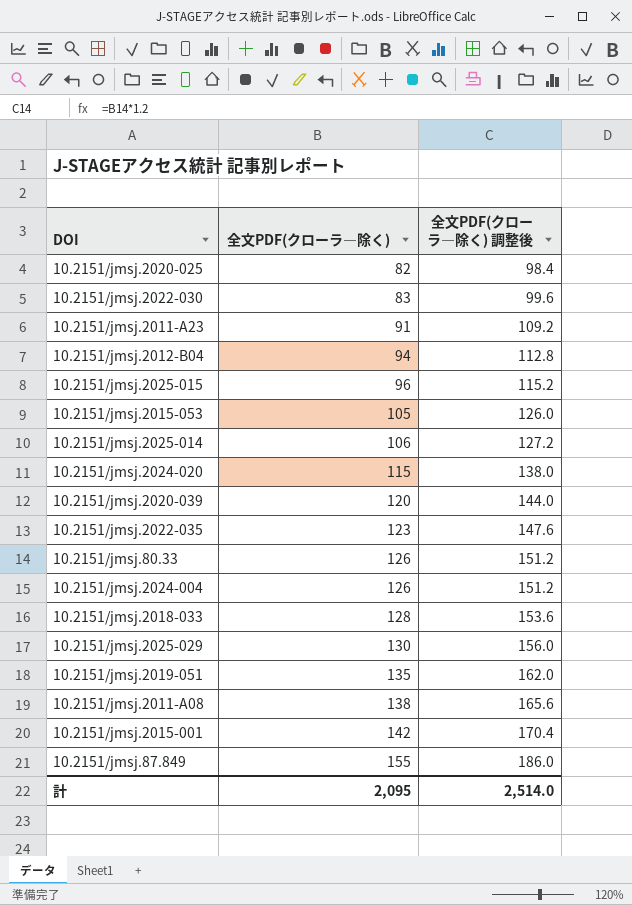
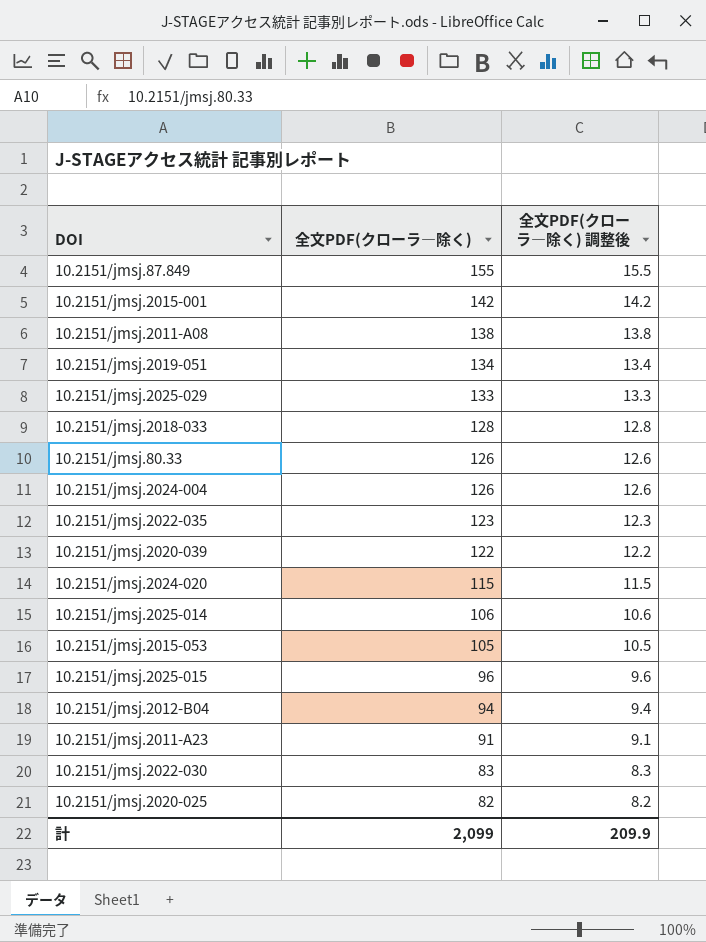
row order: 全文PDF(クローラ―除く) ascending -> 全文PDF(クローラ―除く) descending
column 全文PDF(クローラ―除く) 調整後 | formula: [全文PDF(クローラ―除く)] * 1.2 -> [全文PDF(クローラ―除く)] * 0.1
10.2151/jmsj.2019-051 | 全文PDF(クローラ―除く): 135 -> 134
10.2151/jmsj.2025-029 | 全文PDF(クローラ―除く): 130 -> 133
10.2151/jmsj.2020-039 | 全文PDF(クローラ―除く): 120 -> 122
計 | 全文PDF(クローラ―除く): 2,095 -> 2,099
計 | 全文PDF(クローラ―除く) 調整後: 2,514.0 -> 209.9

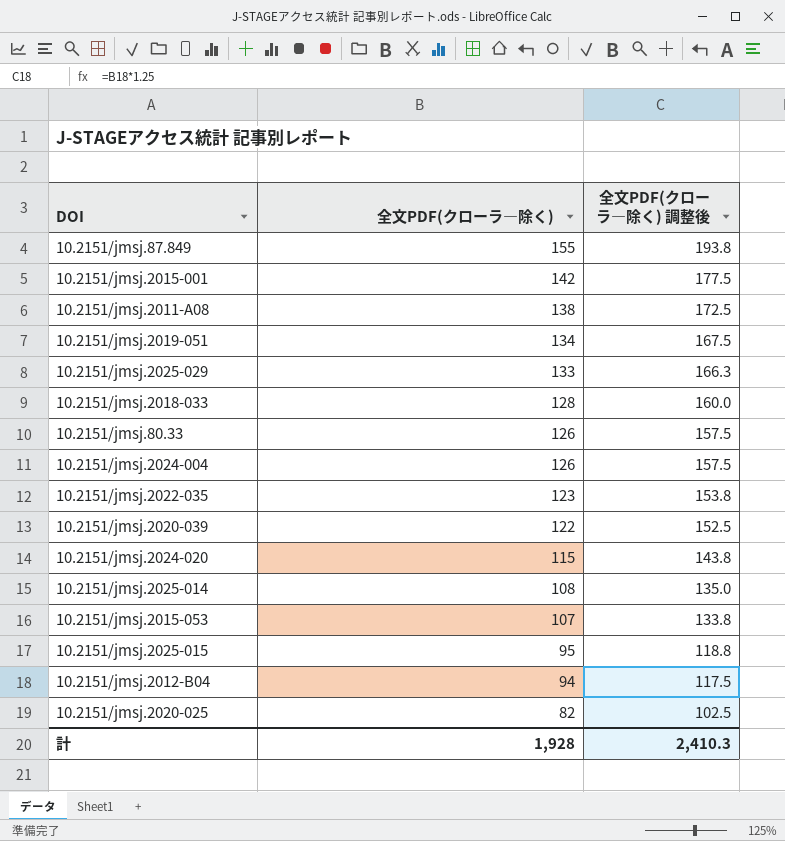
column 全文PDF(クローラ―除く) 調整後 | formula: [全文PDF(クローラ―除く)] * 0.1 -> [全文PDF(クローラ―除く)] * 1.25
row 10.2151/jmsj.2011-A23: 91 | 9.1 -> none
row 10.2151/jmsj.2022-030: 83 | 8.3 -> none
10.2151/jmsj.2025-014 | 全文PDF(クローラ―除く): 106 -> 108
10.2151/jmsj.2015-053 | 全文PDF(クローラ―除く): 105 -> 107
10.2151/jmsj.2025-015 | 全文PDF(クローラ―除く): 96 -> 95
計 | 全文PDF(クローラ―除く): 2,099 -> 1,928
計 | 全文PDF(クローラ―除く) 調整後: 209.9 -> 2,410.3

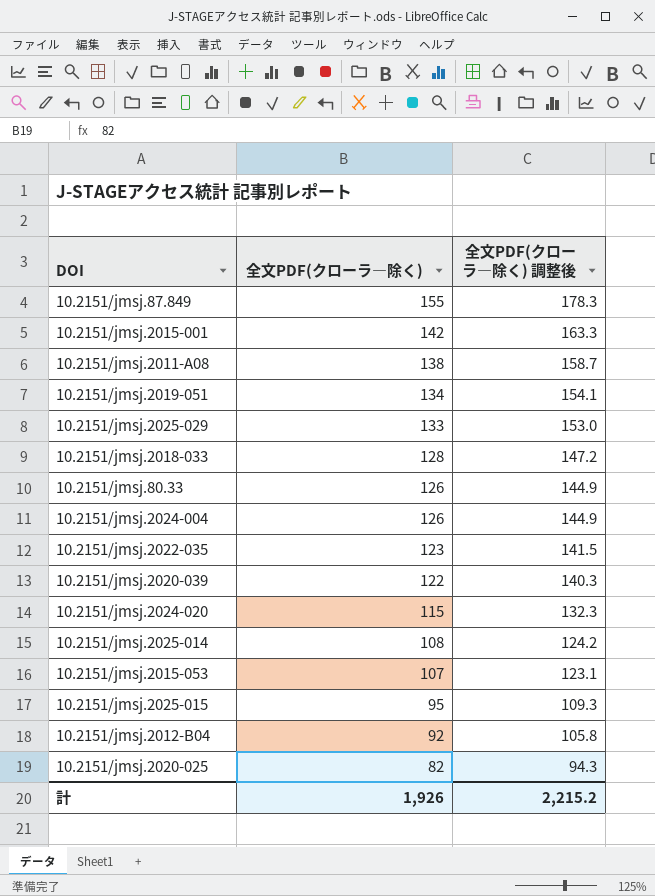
column 全文PDF(クローラ―除く) 調整後 | formula: [全文PDF(クローラ―除く)] * 1.25 -> [全文PDF(クローラ―除く)] * 1.15
10.2151/jmsj.2012-B04 | 全文PDF(クローラ―除く): 94 -> 92
計 | 全文PDF(クローラ―除く): 1,928 -> 1,926
計 | 全文PDF(クローラ―除く) 調整後: 2,410.3 -> 2,215.2

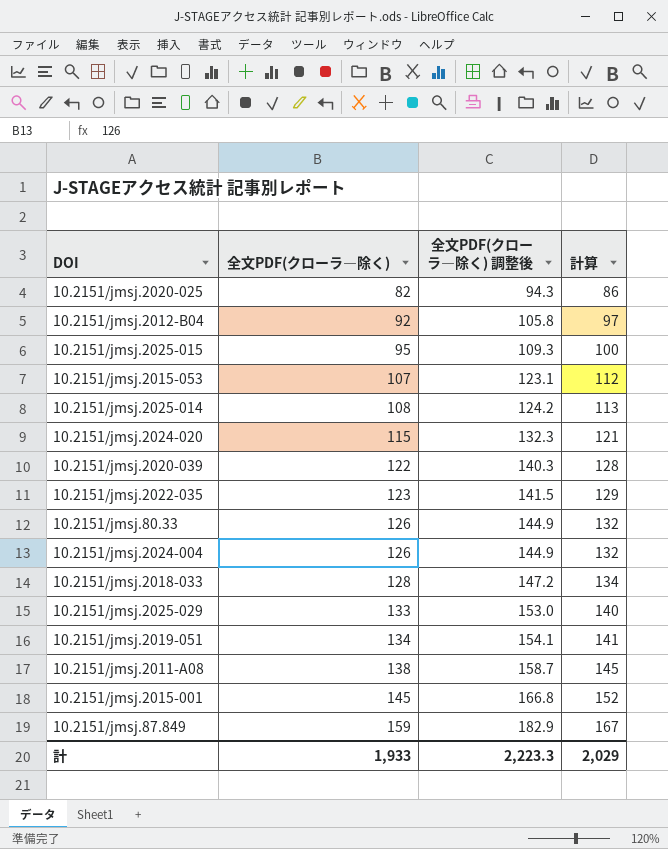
row order: 全文PDF(クローラ―除く) descending -> 全文PDF(クローラ―除く) ascending
column 計算 | formula: none -> [全文PDF(クローラ―除く)] * 1.05
10.2151/jmsj.2015-001 | 全文PDF(クローラ―除く): 142 -> 145
10.2151/jmsj.2015-001 | 全文PDF(クローラ―除く) 調整後: 163.3 -> 166.8
10.2151/jmsj.87.849 | 全文PDF(クローラ―除く): 155 -> 159
10.2151/jmsj.87.849 | 全文PDF(クローラ―除く) 調整後: 178.3 -> 182.9
計 | 全文PDF(クローラ―除く): 1,926 -> 1,933
計 | 全文PDF(クローラ―除く) 調整後: 2,215.2 -> 2,223.3

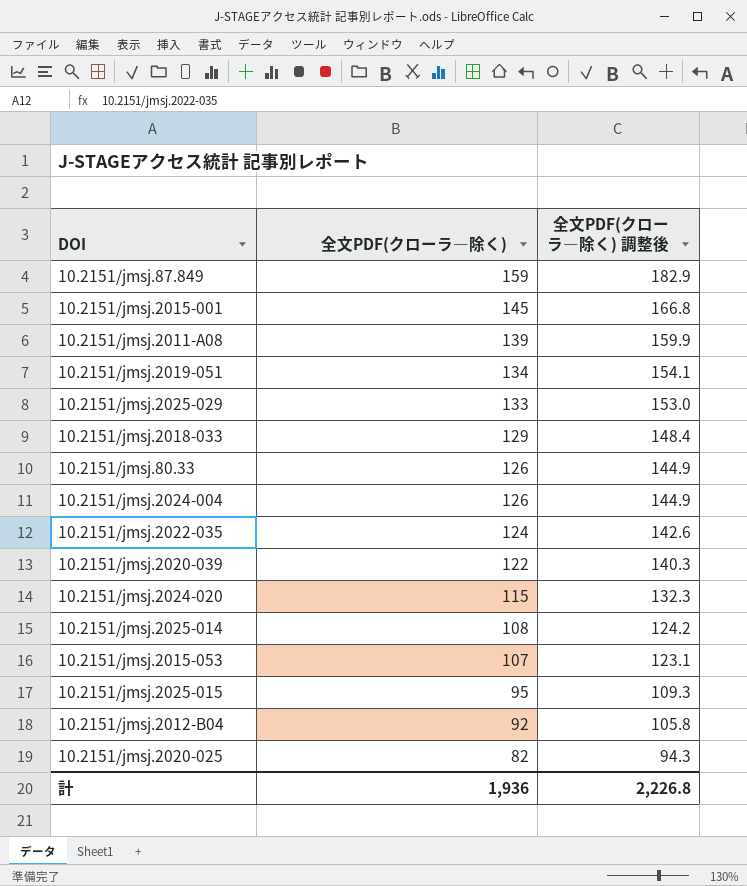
row order: 全文PDF(クローラ―除く) ascending -> 全文PDF(クローラ―除く) descending
column 計算 | formula: [全文PDF(クローラ―除く)] * 1.05 -> none
10.2151/jmsj.2011-A08 | 全文PDF(クローラ―除く): 138 -> 139
10.2151/jmsj.2011-A08 | 全文PDF(クローラ―除く) 調整後: 158.7 -> 159.9
10.2151/jmsj.2018-033 | 全文PDF(クローラ―除く): 128 -> 129
10.2151/jmsj.2018-033 | 全文PDF(クローラ―除く) 調整後: 147.2 -> 148.4
10.2151/jmsj.2022-035 | 全文PDF(クローラ―除く): 123 -> 124
10.2151/jmsj.2022-035 | 全文PDF(クローラ―除く) 調整後: 141.5 -> 142.6
計 | 全文PDF(クローラ―除く): 1,933 -> 1,936
計 | 全文PDF(クローラ―除く) 調整後: 2,223.3 -> 2,226.8

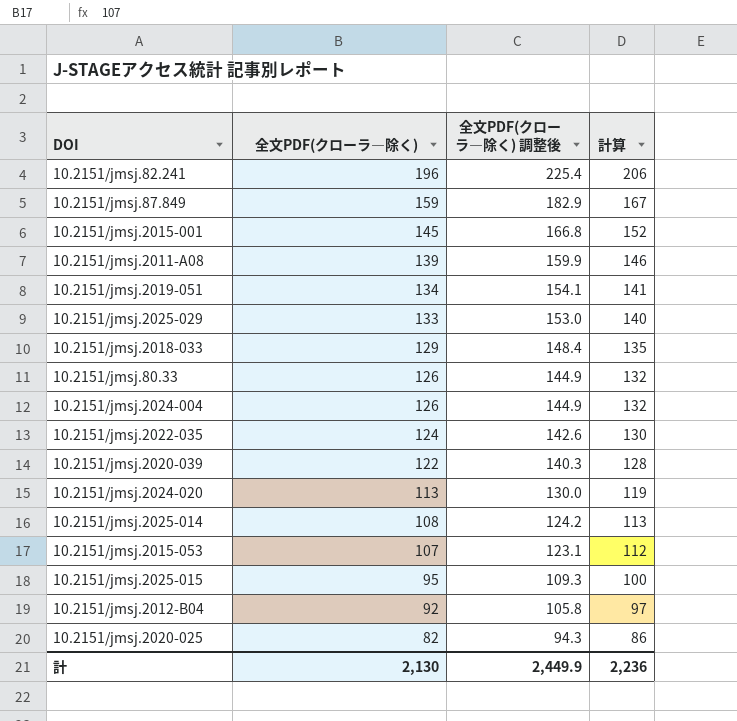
column 計算 | formula: none -> [全文PDF(クローラ―除く)] * 1.05
row 10.2151/jmsj.82.241: none -> 196 | 225.4 | 206
10.2151/jmsj.2024-020 | 全文PDF(クローラ―除く): 115 -> 113
10.2151/jmsj.2024-020 | 全文PDF(クローラ―除く) 調整後: 132.3 -> 130.0
計 | 全文PDF(クローラ―除く): 1,936 -> 2,130
計 | 全文PDF(クローラ―除く) 調整後: 2,226.8 -> 2,449.9

